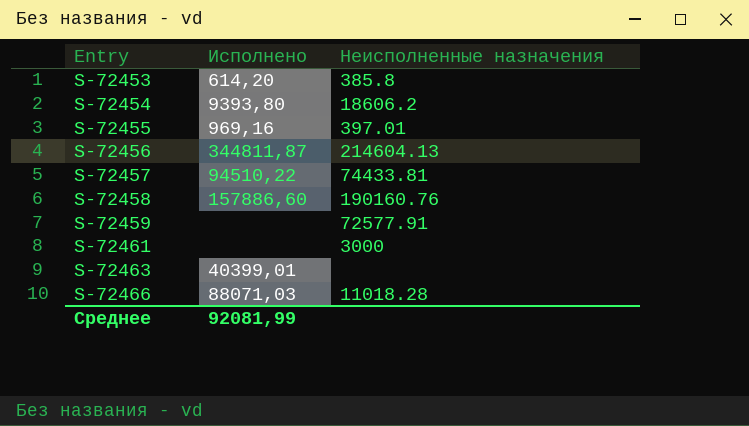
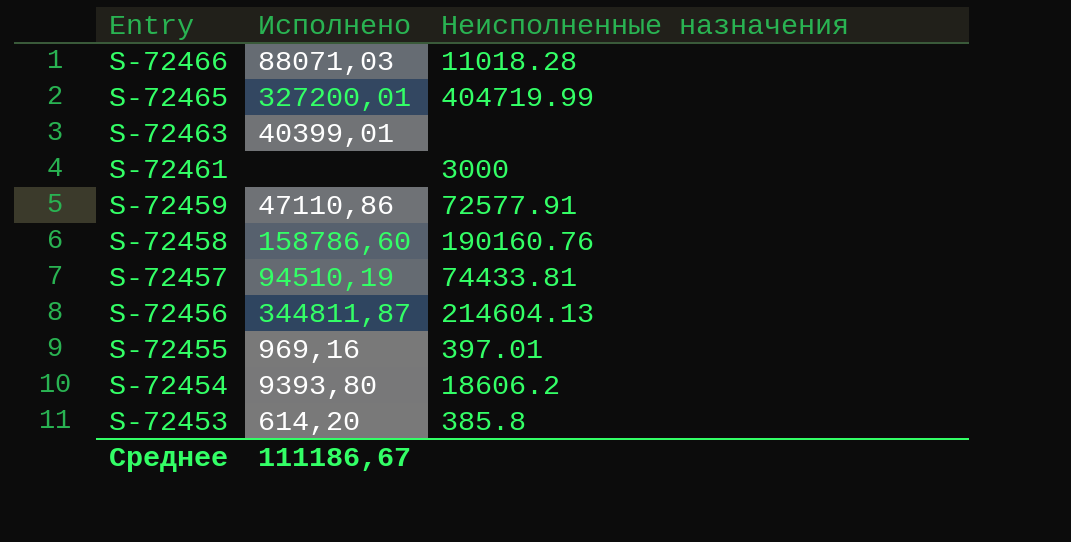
row order: Entry ascending -> Entry descending
row S-72465: none -> 327200,01 | 404719.99
S-72459 | Исполнено: none -> 47110,86
S-72458 | Исполнено: 157886,60 -> 158786,60
S-72457 | Исполнено: 94510,22 -> 94510,19
Среднее | Исполнено: 92081,99 -> 111186,67

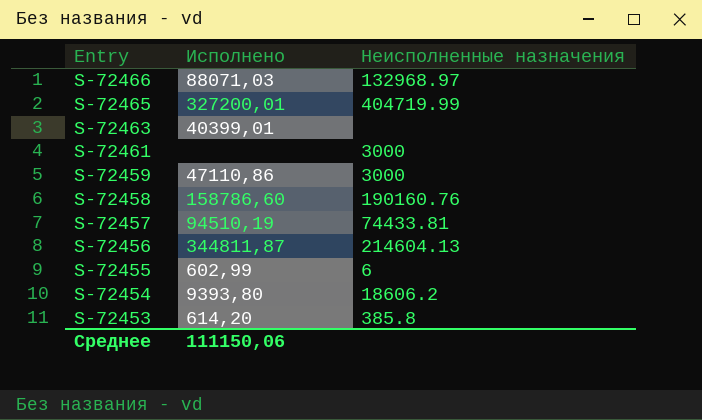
S-72466 | Неисполненные назначения: 11018.28 -> 132968.97
S-72459 | Неисполненные назначения: 72577.91 -> 3000
S-72455 | Исполнено: 969,16 -> 602,99
S-72455 | Неисполненные назначения: 397.01 -> 6
Среднее | Исполнено: 111186,67 -> 111150,06

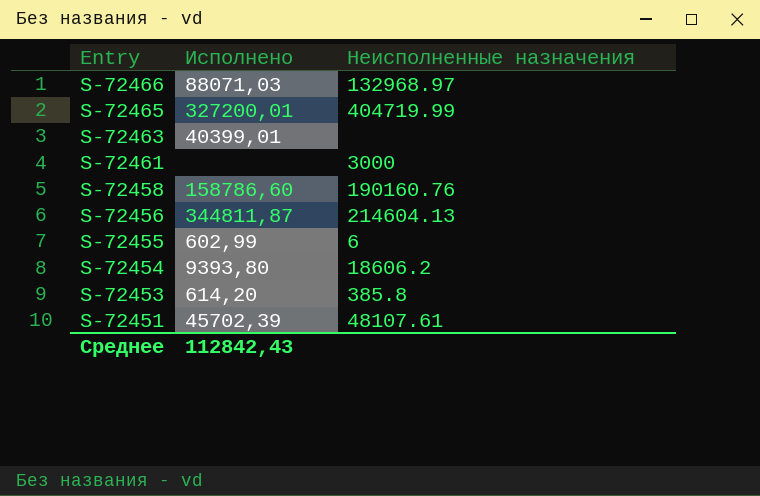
row S-72459: 47110,86 | 3000 -> none
row S-72457: 94510,19 | 74433.81 -> none
row S-72451: none -> 45702,39 | 48107.61
Среднее | Исполнено: 111150,06 -> 112842,43

